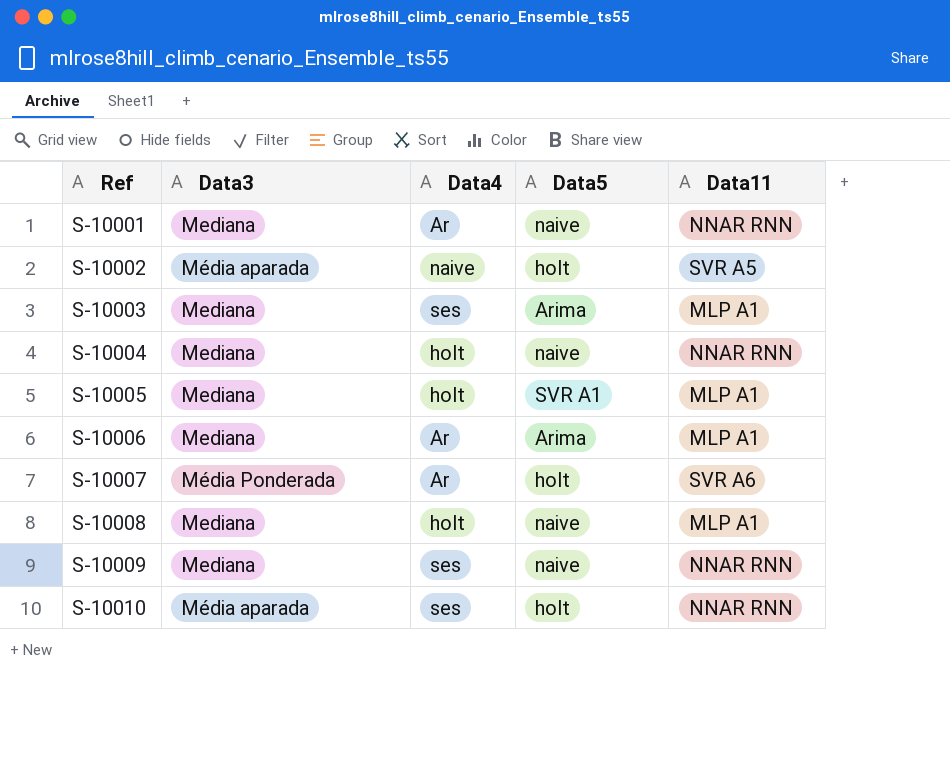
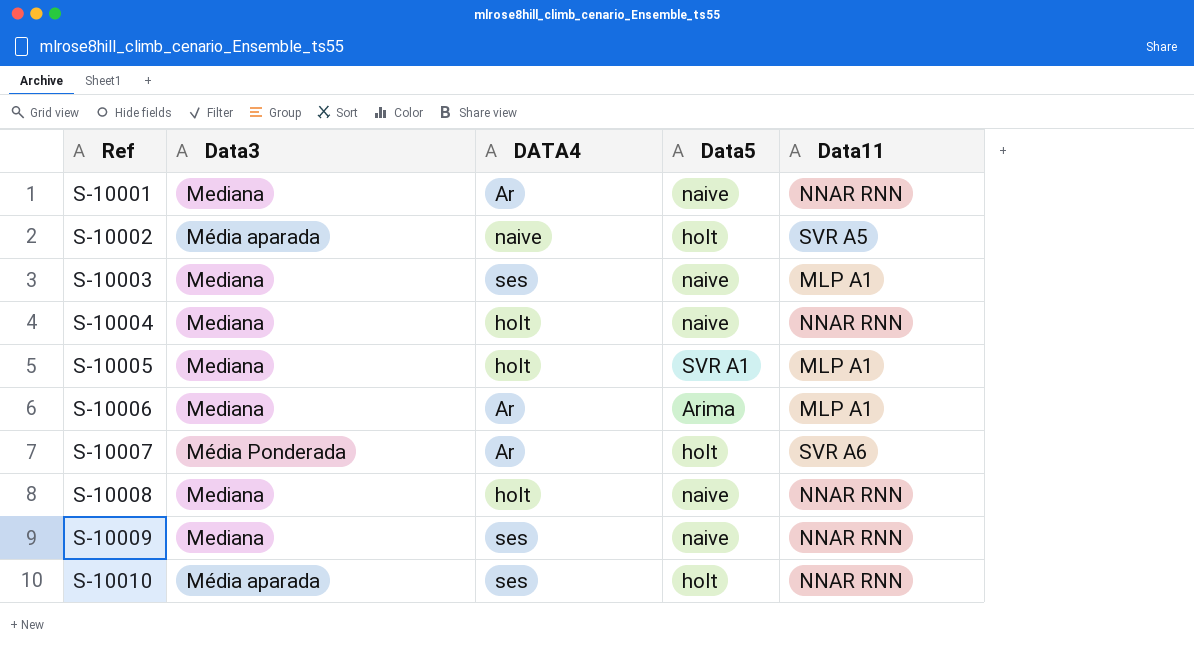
column name: Data4 -> DATA4
S-10003 | Data5: Arima -> naive
S-10008 | Data11: MLP A1 -> NNAR RNN

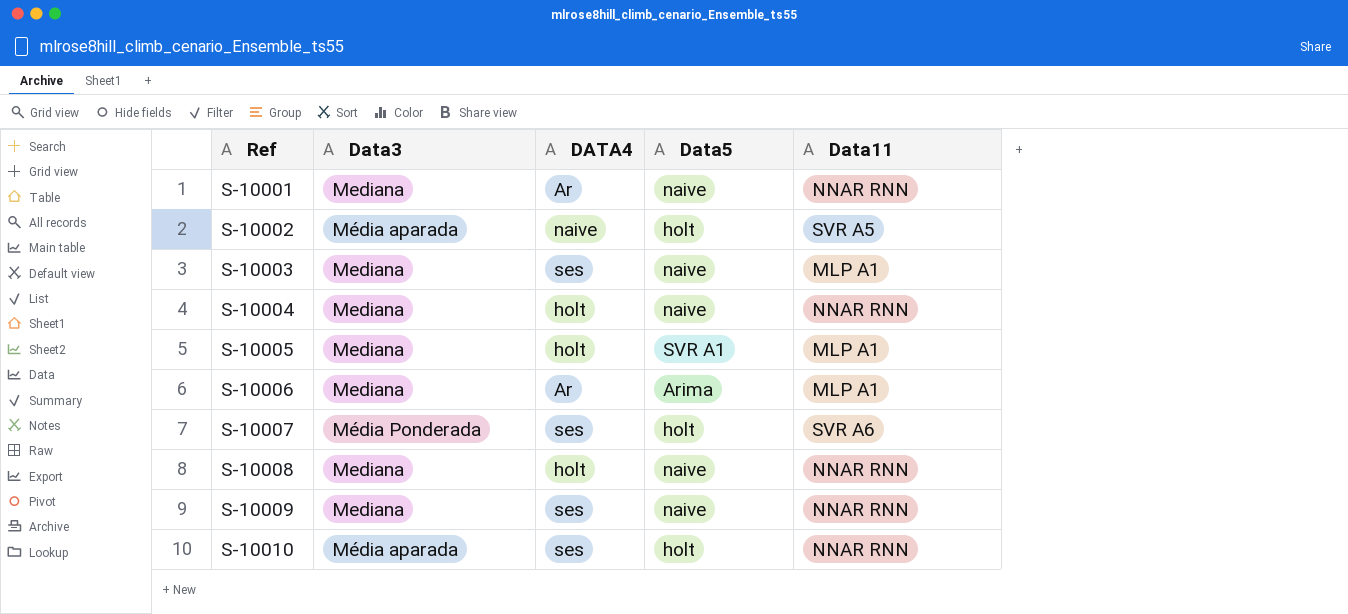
S-10007 | DATA4: Ar -> ses

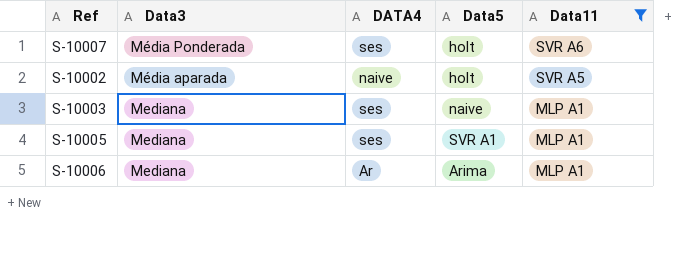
filter: none -> Data11 != NNAR RNN
row order: Ref ascending -> Data11 descending
S-10005 | DATA4: holt -> ses

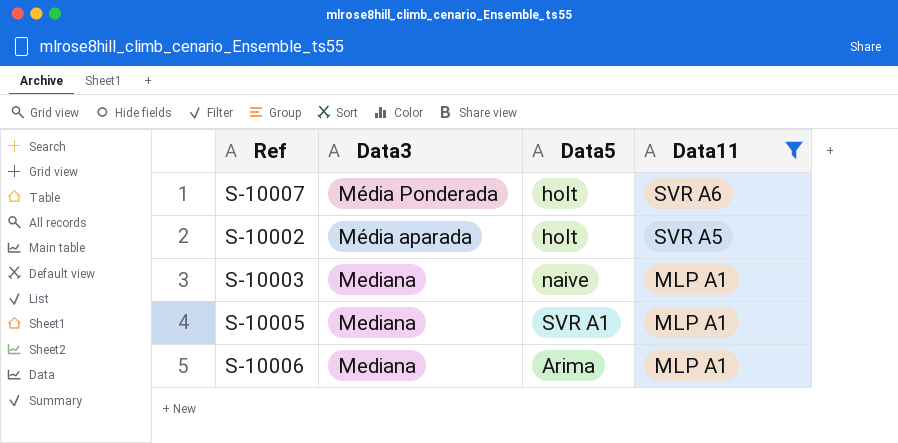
column DATA4 | position: 3 -> none

